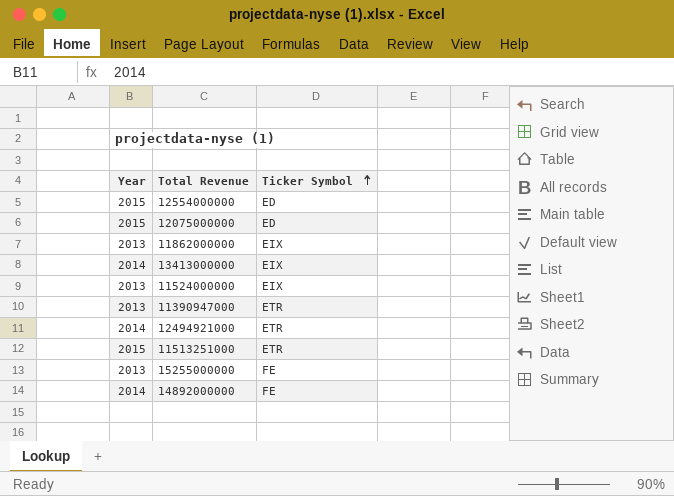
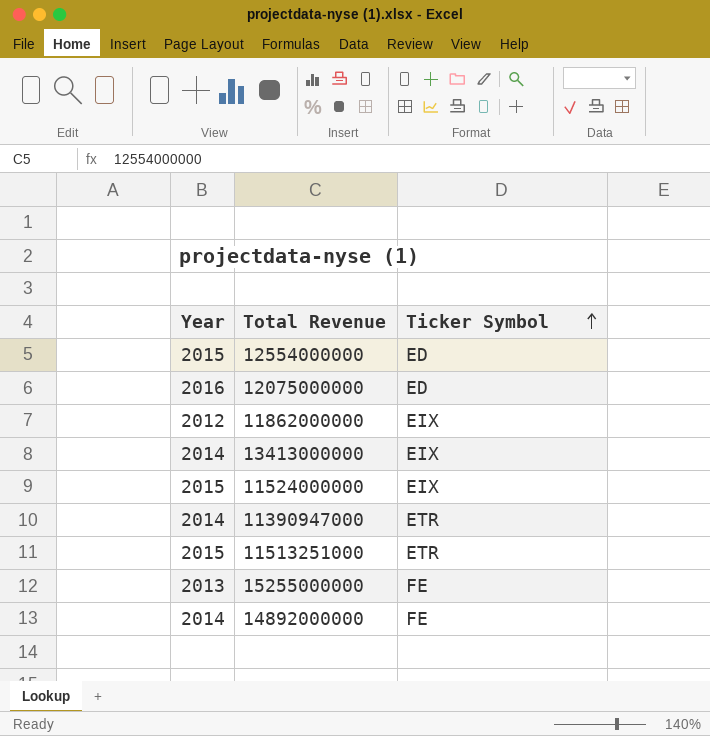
row 12494921000: 2014 | ETR -> none
12075000000 | Year: 2015 -> 2016
11862000000 | Year: 2013 -> 2012
11524000000 | Year: 2013 -> 2015
11390947000 | Year: 2013 -> 2014

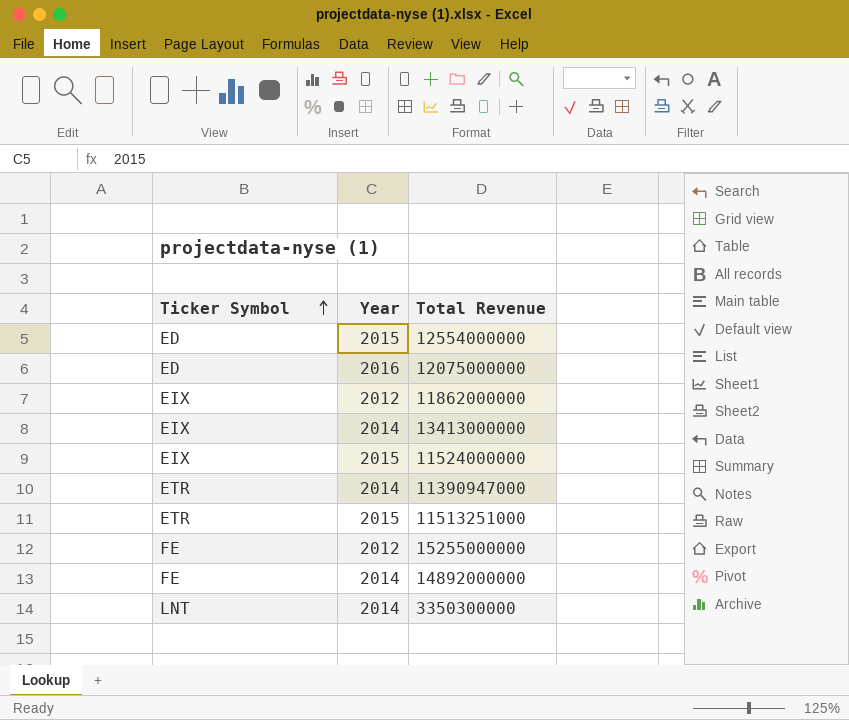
column Ticker Symbol | position: 3 -> 1
15255000000 | Year: 2013 -> 2012
row 3350300000: none -> LNT | 2014

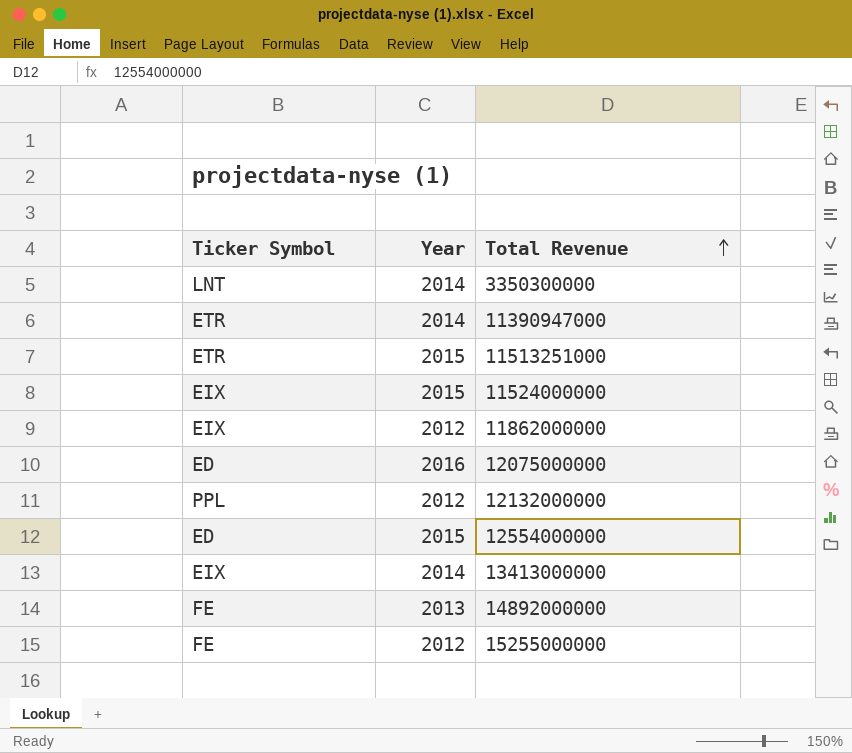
row order: Ticker Symbol ascending -> Total Revenue ascending
row 12132000000: none -> PPL | 2012
14892000000 | Year: 2014 -> 2013

